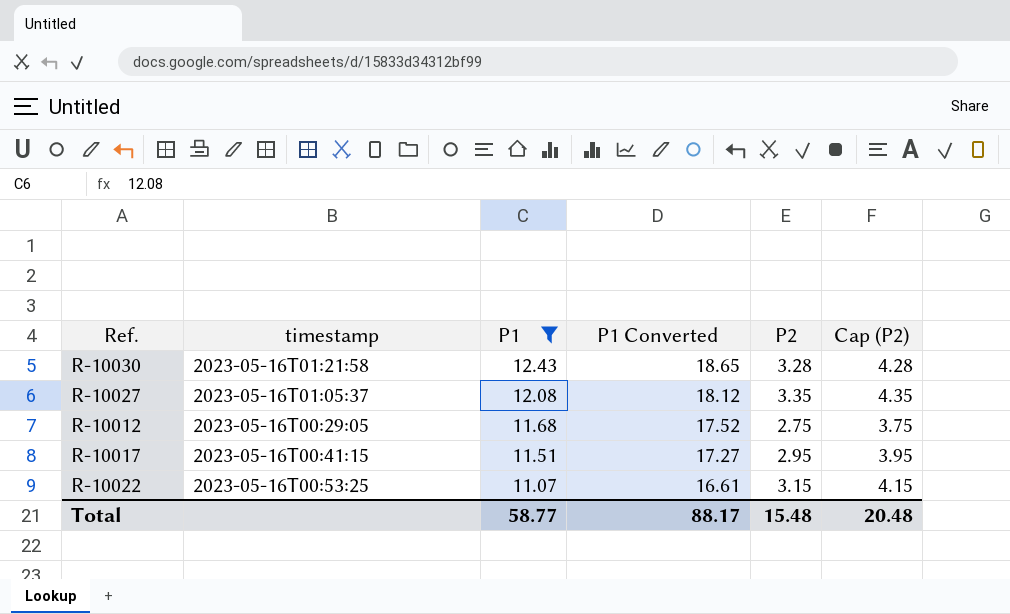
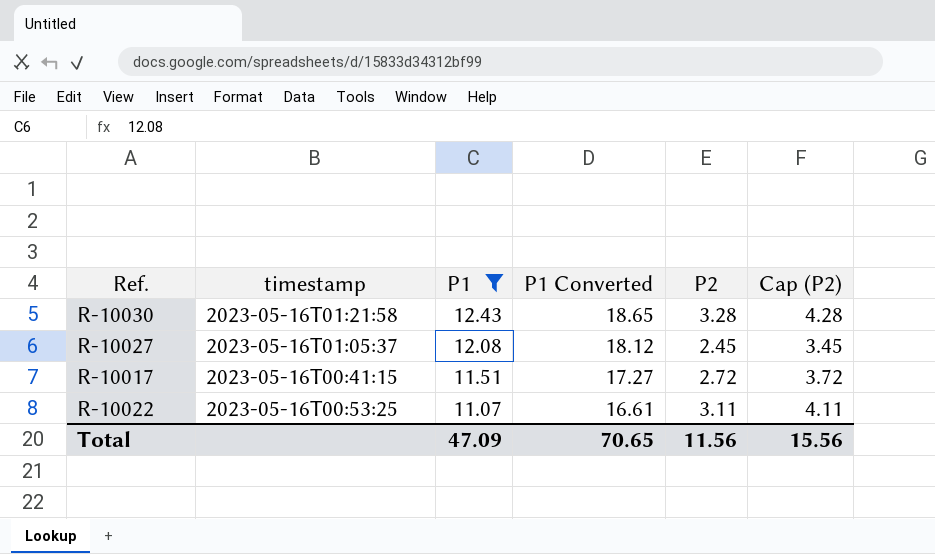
row R-10012: 2023-05-16T00:29:05 | 11.68 | 17.52 | 2.75 | 3.75 -> none
R-10027 | P2: 3.35 -> 2.45
R-10027 | Cap (P2): 4.35 -> 3.45
R-10017 | P2: 2.95 -> 2.72
R-10017 | Cap (P2): 3.95 -> 3.72
R-10022 | P2: 3.15 -> 3.11
R-10022 | Cap (P2): 4.15 -> 4.11
Total | P1: 58.77 -> 47.09
Total | P1 Converted: 88.17 -> 70.65
Total | P2: 15.48 -> 11.56
Total | Cap (P2): 20.48 -> 15.56

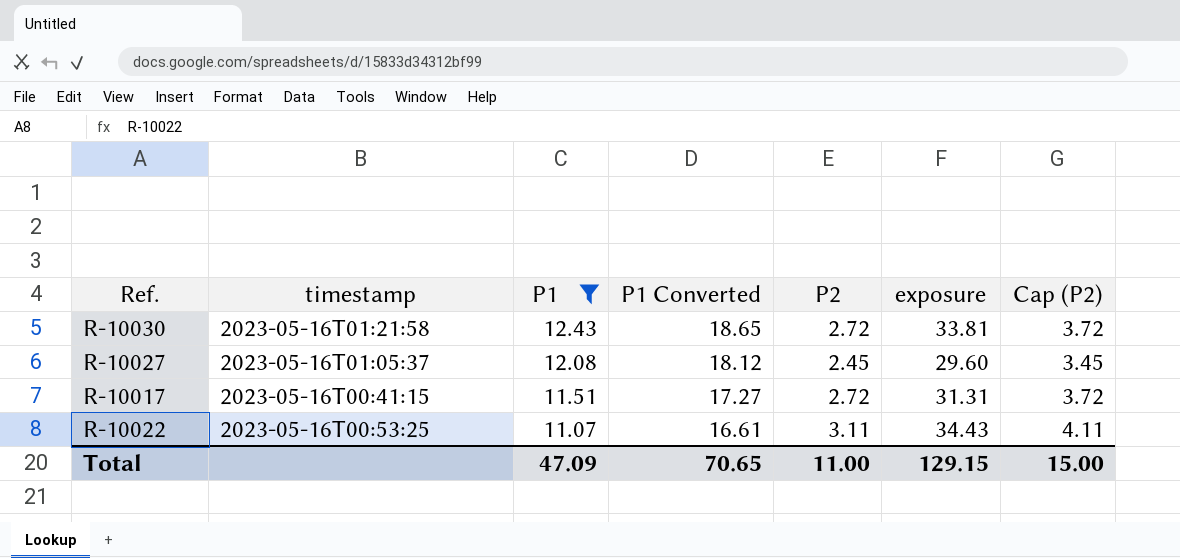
column exposure | formula: none -> [P1] * [P2]
R-10030 | P2: 3.28 -> 2.72
R-10030 | Cap (P2): 4.28 -> 3.72
Total | P2: 11.56 -> 11.00
Total | Cap (P2): 15.56 -> 15.00

